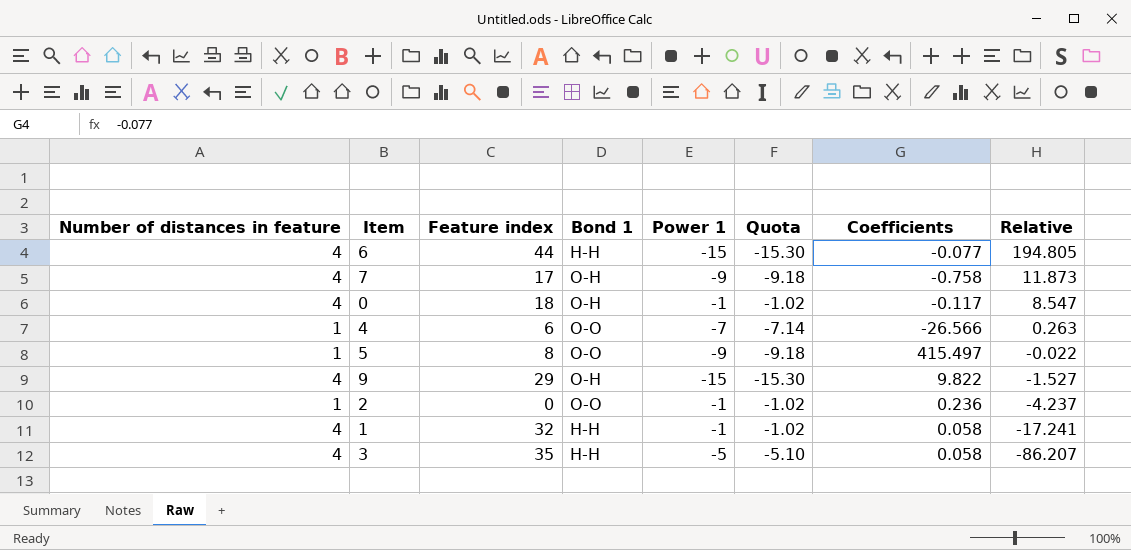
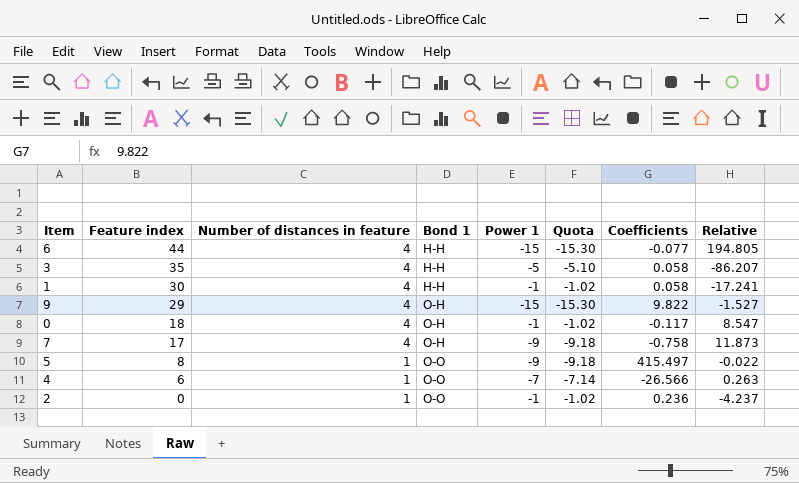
row order: Relative descending -> Feature index descending
column Number of distances in feature | position: 1 -> 3
1 | Feature index: 32 -> 30

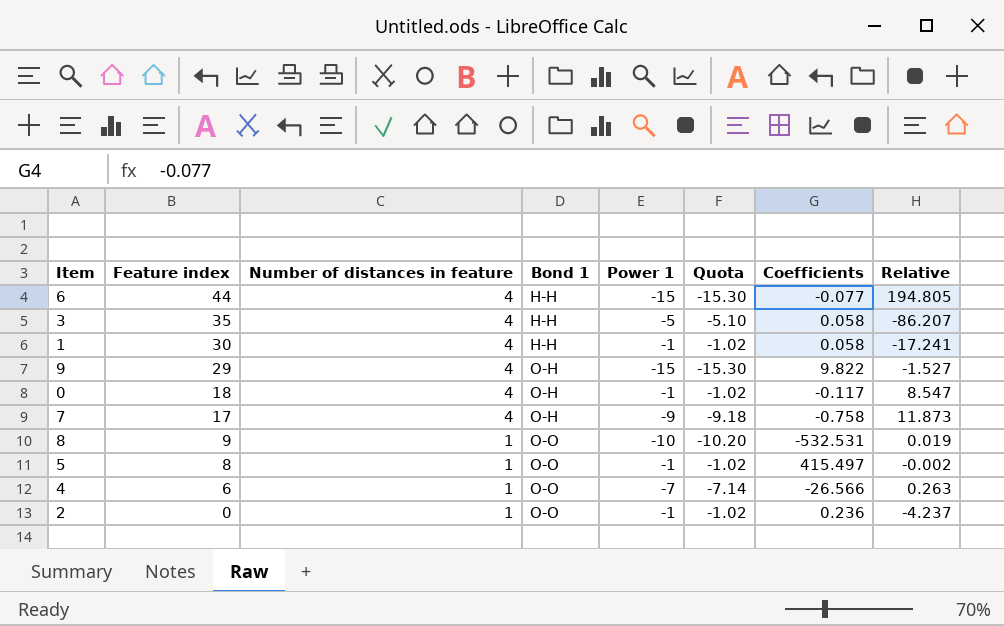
row 8: none -> 9 | 1 | O-O | -10 | -10.20 | -532.531 | 0.019
5 | Power 1: -9 -> -1
5 | Quota: -9.18 -> -1.02
5 | Relative: -0.022 -> -0.002

